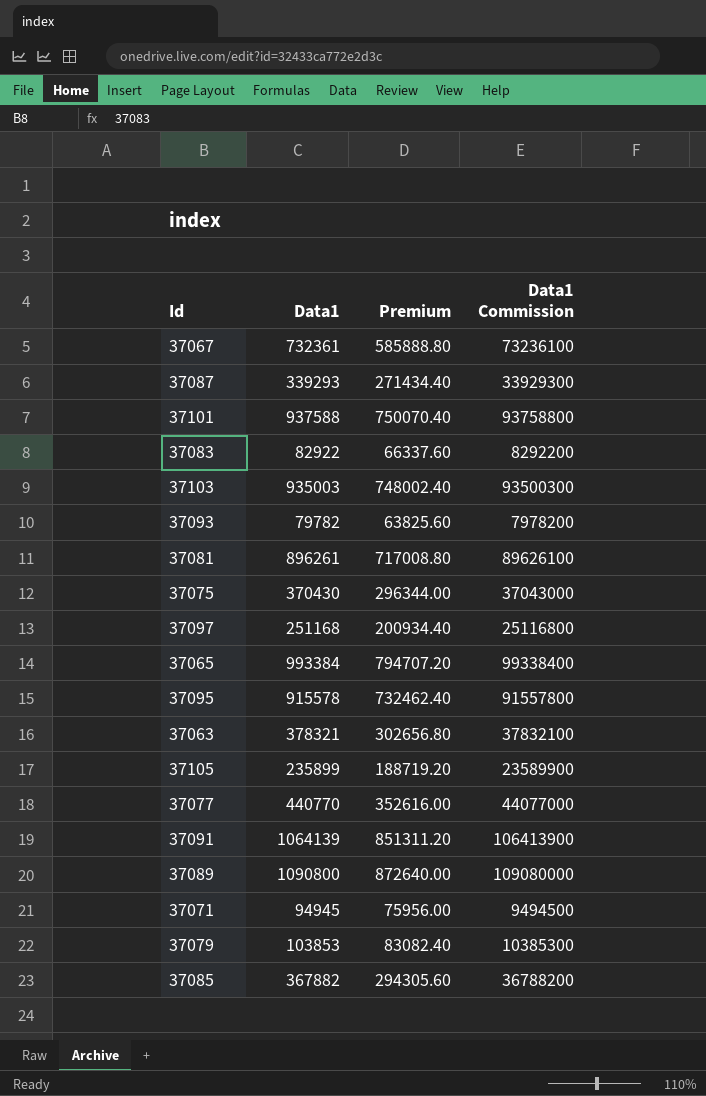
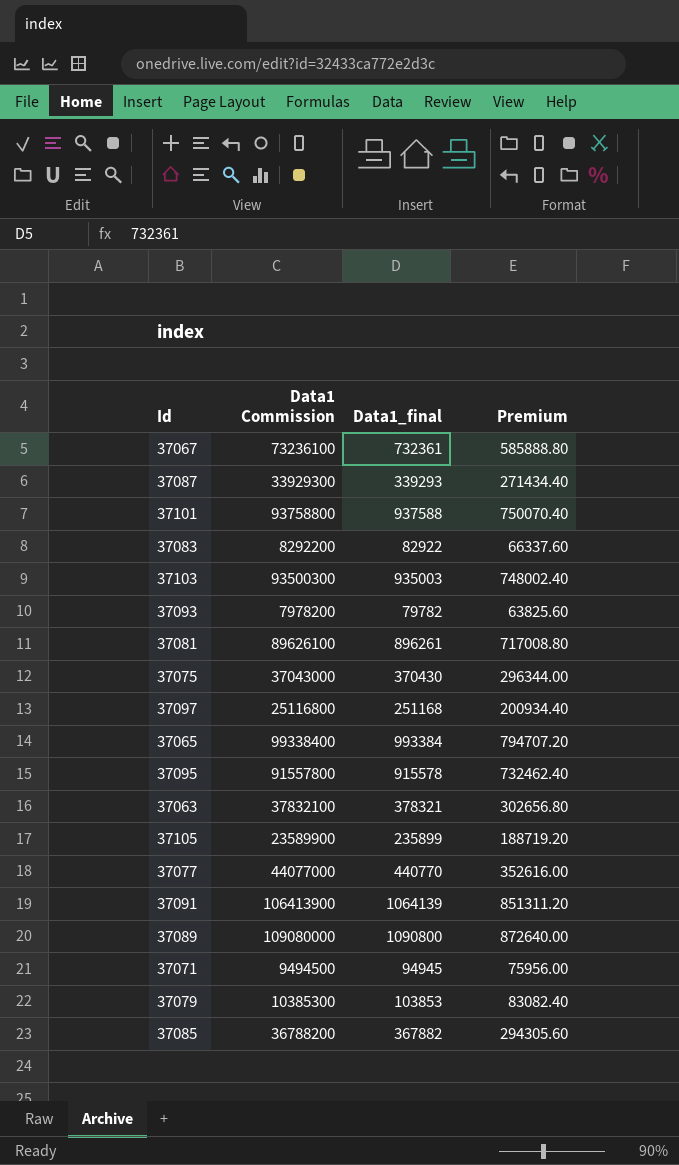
column Data1 Commission | position: 4 -> 2
column name: Data1 -> Data1_final

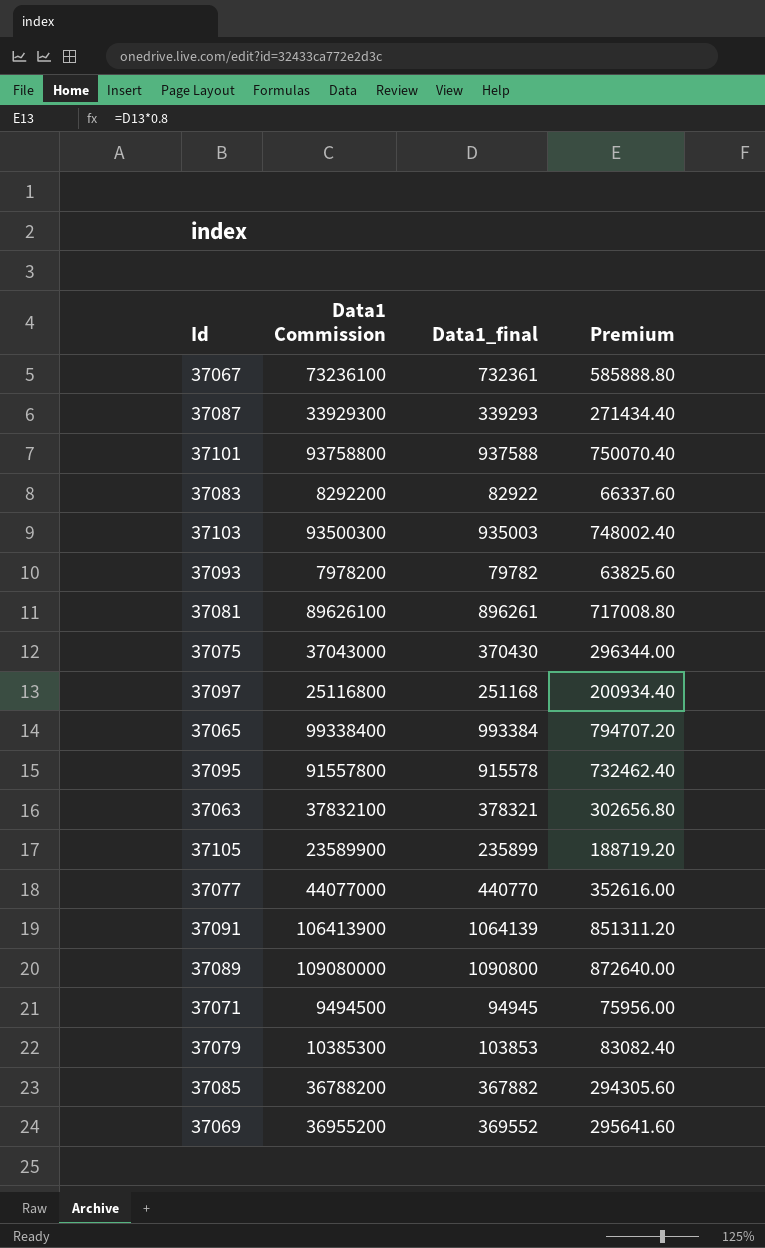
row 37069: none -> 36955200 | 369552 | 295641.60

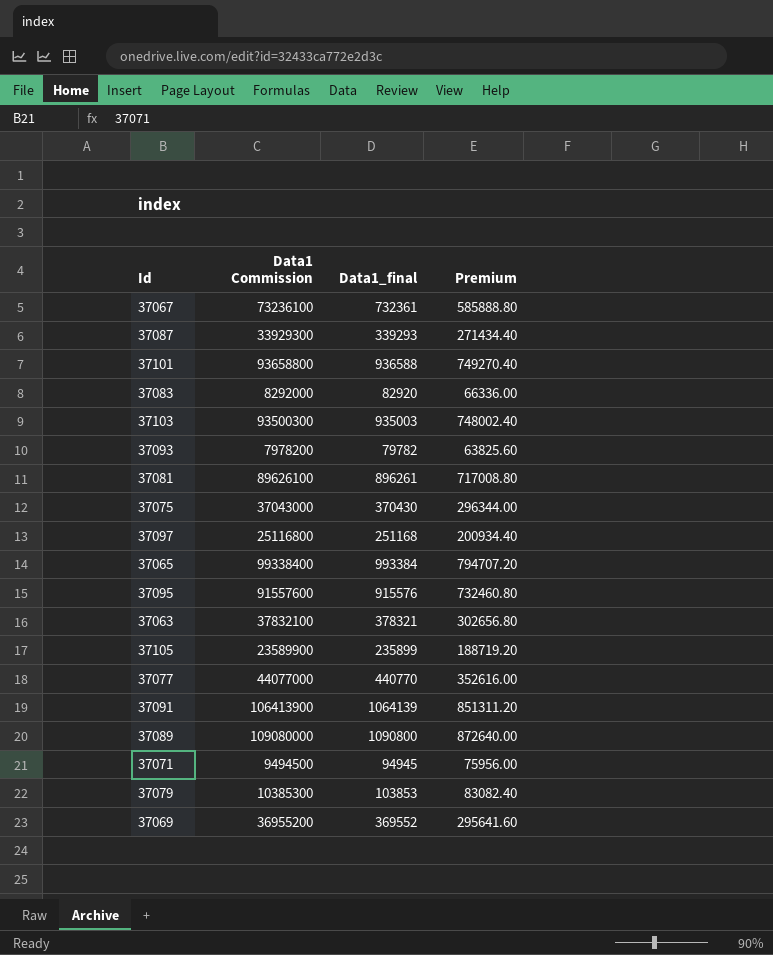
row 37085: 36788200 | 367882 | 294305.60 -> none
37101 | Data1 Commission: 93758800 -> 93658800
37101 | Data1_final: 937588 -> 936588
37101 | Premium: 750070.40 -> 749270.40
37083 | Data1 Commission: 8292200 -> 8292000
37083 | Data1_final: 82922 -> 82920
37083 | Premium: 66337.60 -> 66336.00
37095 | Data1 Commission: 91557800 -> 91557600
37095 | Data1_final: 915578 -> 915576
37095 | Premium: 732462.40 -> 732460.80

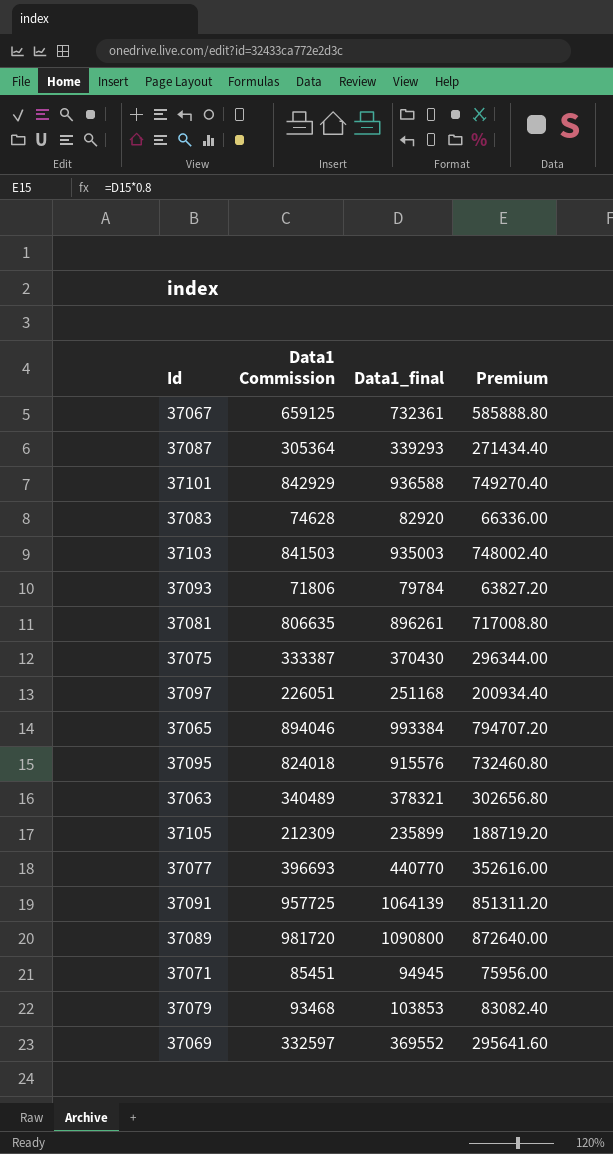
column Data1 Commission | formula: [Data1_final] * 100 -> [Data1_final] * 0.9
37093 | Data1_final: 79782 -> 79784
37093 | Premium: 63825.60 -> 63827.20

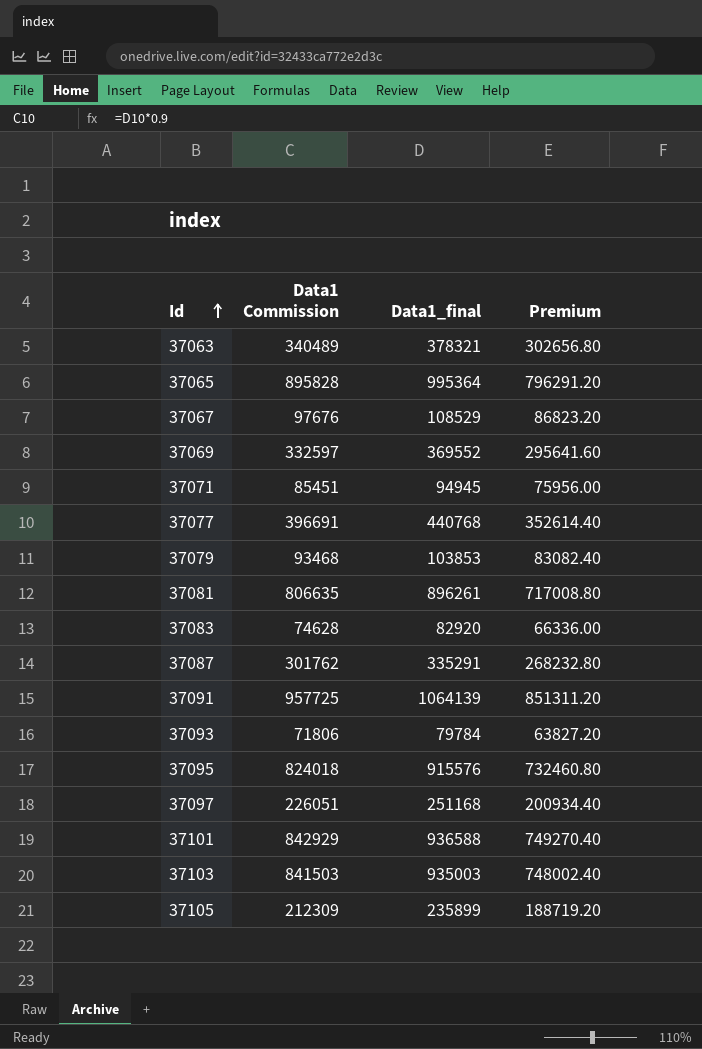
row order: none -> Id ascending
row 37075: 333387 | 370430 | 296344.00 -> none
row 37089: 981720 | 1090800 | 872640.00 -> none
37065 | Data1 Commission: 894046 -> 895828
37065 | Data1_final: 993384 -> 995364
37065 | Premium: 794707.20 -> 796291.20
37067 | Data1 Commission: 659125 -> 97676
37067 | Data1_final: 732361 -> 108529
37067 | Premium: 585888.80 -> 86823.20
37077 | Data1 Commission: 396693 -> 396691
37077 | Data1_final: 440770 -> 440768
37077 | Premium: 352616.00 -> 352614.40
37087 | Data1 Commission: 305364 -> 301762
37087 | Data1_final: 339293 -> 335291
37087 | Premium: 271434.40 -> 268232.80

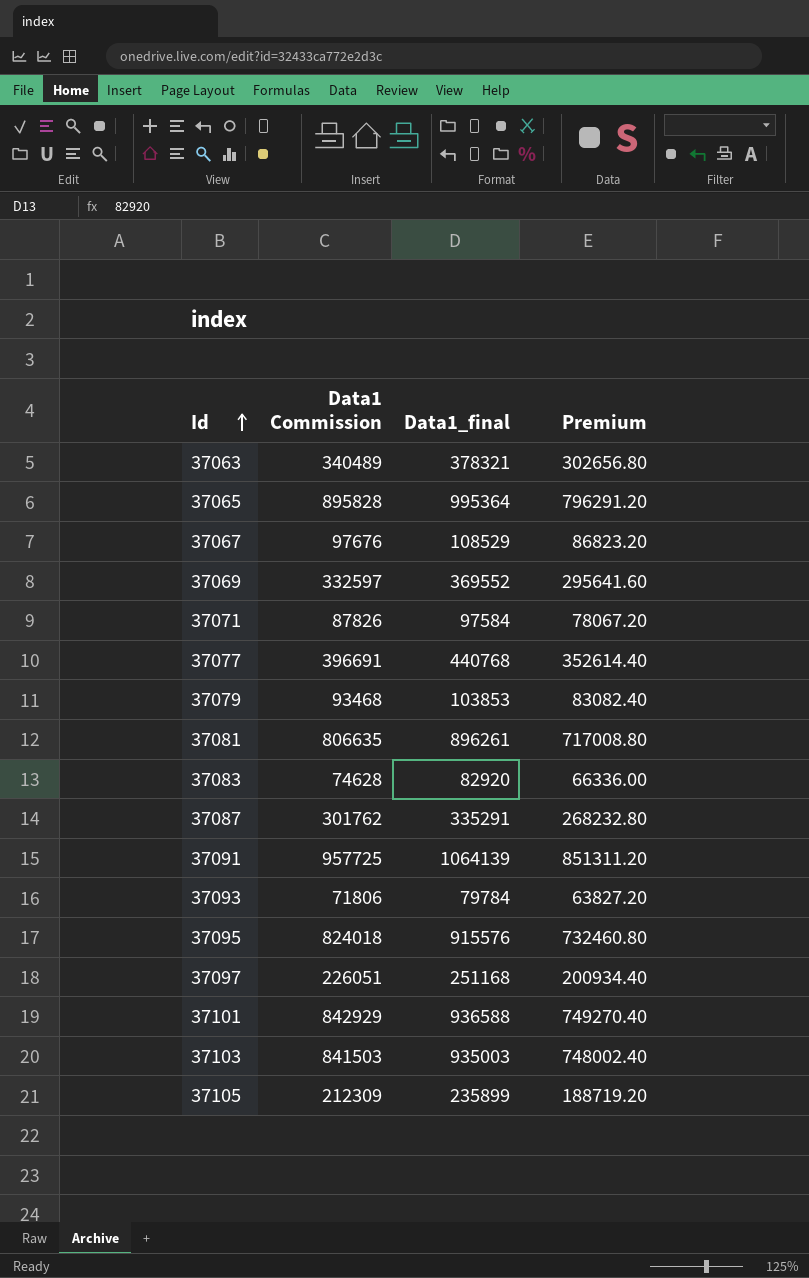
37071 | Data1 Commission: 85451 -> 87826
37071 | Data1_final: 94945 -> 97584
37071 | Premium: 75956.00 -> 78067.20

